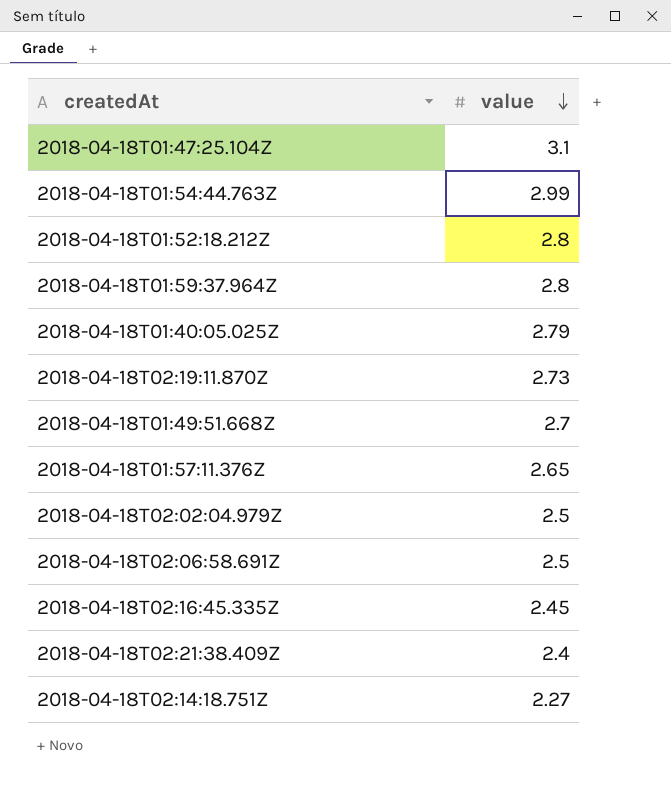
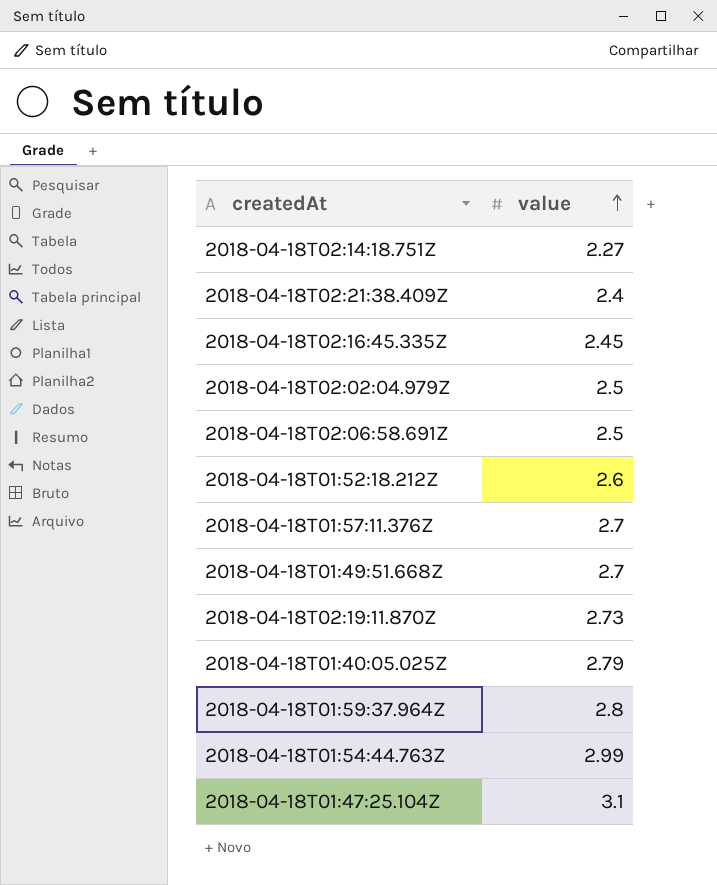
row order: value descending -> value ascending
2018-04-18T01:52:18.212Z | value: 2.8 -> 2.6
2018-04-18T01:57:11.376Z | value: 2.65 -> 2.7

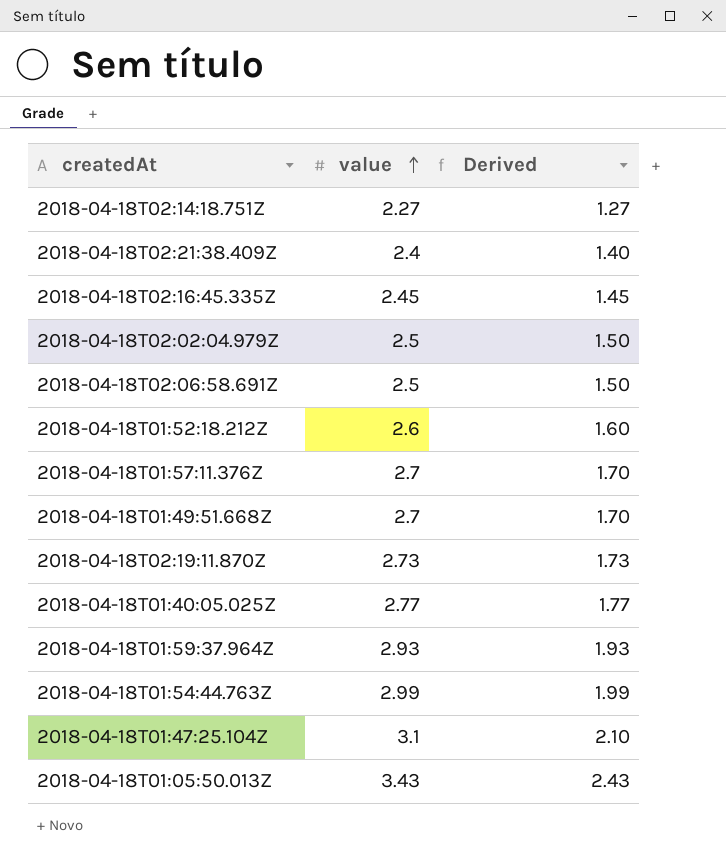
column Derived | formula: none -> [value] - 1
2018-04-18T01:40:05.025Z | value: 2.79 -> 2.77
2018-04-18T01:59:37.964Z | value: 2.8 -> 2.93
row 2018-04-18T01:05:50.013Z: none -> 3.43 | 2.43

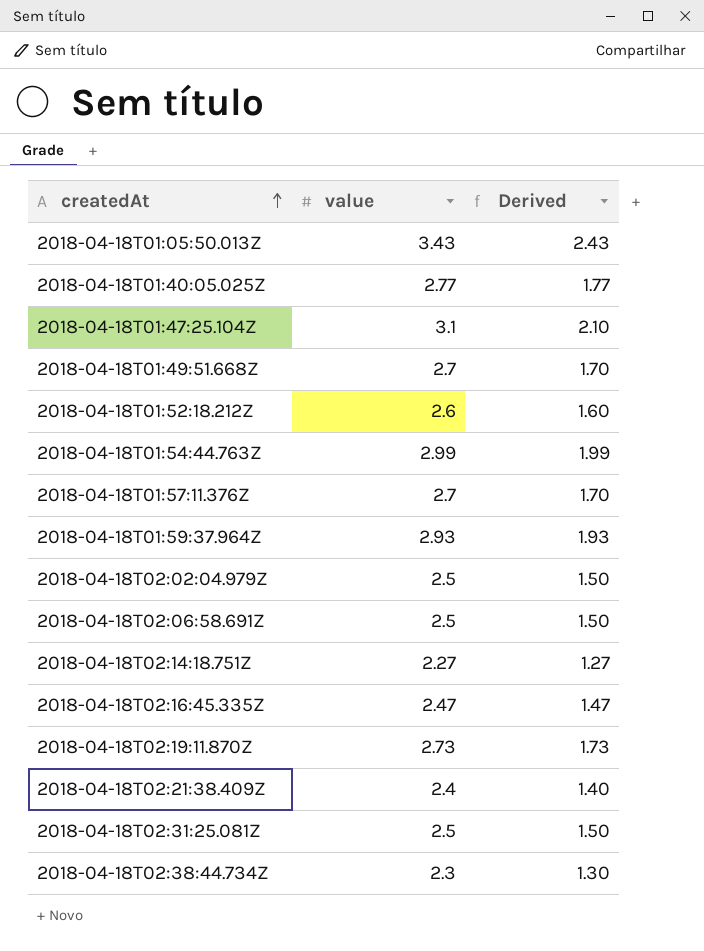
row order: value ascending -> createdAt ascending
2018-04-18T02:16:45.335Z | value: 2.45 -> 2.47
2018-04-18T02:16:45.335Z | Derived: 1.45 -> 1.47
row 2018-04-18T02:31:25.081Z: none -> 2.5 | 1.50
row 2018-04-18T02:38:44.734Z: none -> 2.3 | 1.30

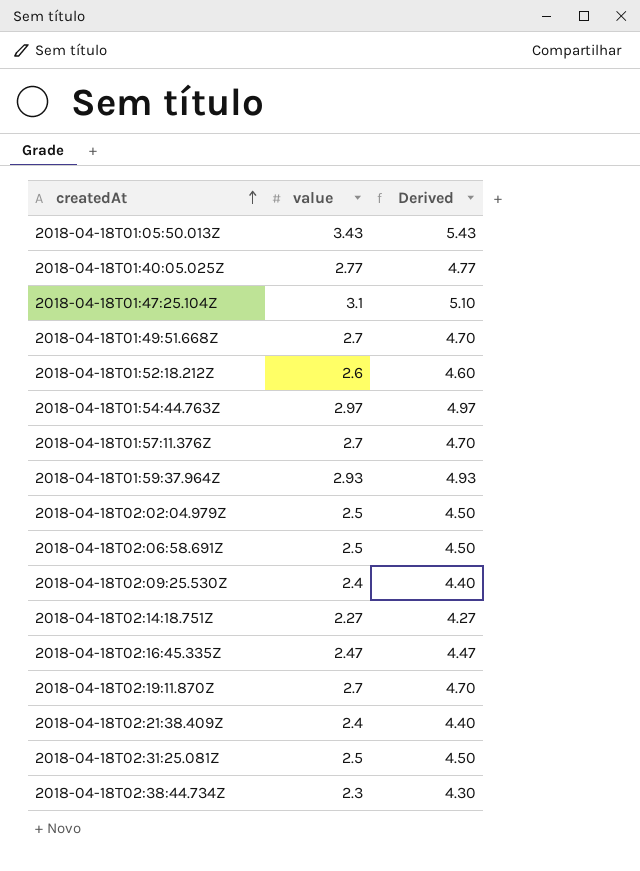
column Derived | formula: [value] - 1 -> [value] + 2
2018-04-18T01:54:44.763Z | value: 2.99 -> 2.97
row 2018-04-18T02:09:25.530Z: none -> 2.4 | 4.40
2018-04-18T02:19:11.870Z | value: 2.73 -> 2.7

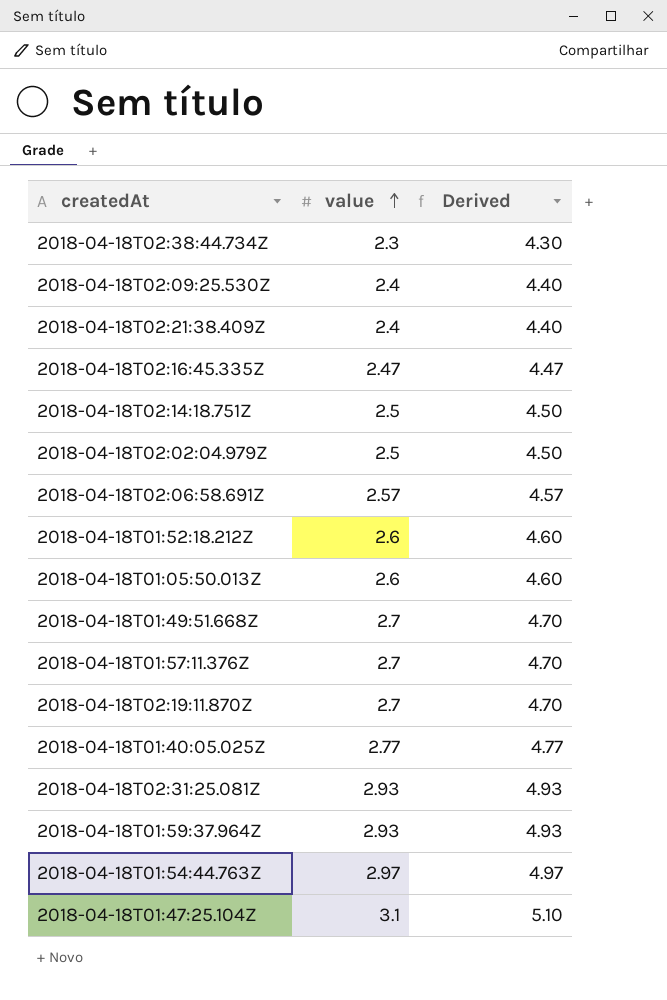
row order: createdAt ascending -> value ascending
2018-04-18T02:14:18.751Z | value: 2.27 -> 2.5
2018-04-18T02:14:18.751Z | Derived: 4.27 -> 4.50
2018-04-18T02:06:58.691Z | value: 2.5 -> 2.57
2018-04-18T02:06:58.691Z | Derived: 4.50 -> 4.57
2018-04-18T01:05:50.013Z | value: 3.43 -> 2.6
2018-04-18T01:05:50.013Z | Derived: 5.43 -> 4.60
2018-04-18T02:31:25.081Z | value: 2.5 -> 2.93
2018-04-18T02:31:25.081Z | Derived: 4.50 -> 4.93

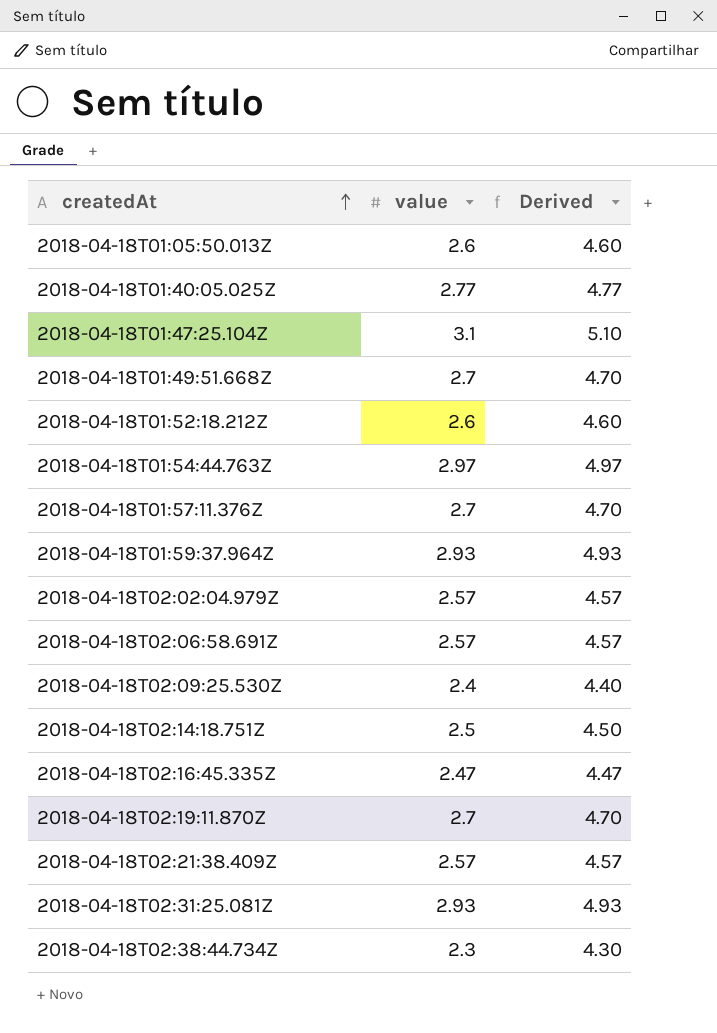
row order: value ascending -> createdAt ascending
2018-04-18T02:02:04.979Z | value: 2.5 -> 2.57
2018-04-18T02:02:04.979Z | Derived: 4.50 -> 4.57
2018-04-18T02:21:38.409Z | value: 2.4 -> 2.57
2018-04-18T02:21:38.409Z | Derived: 4.40 -> 4.57

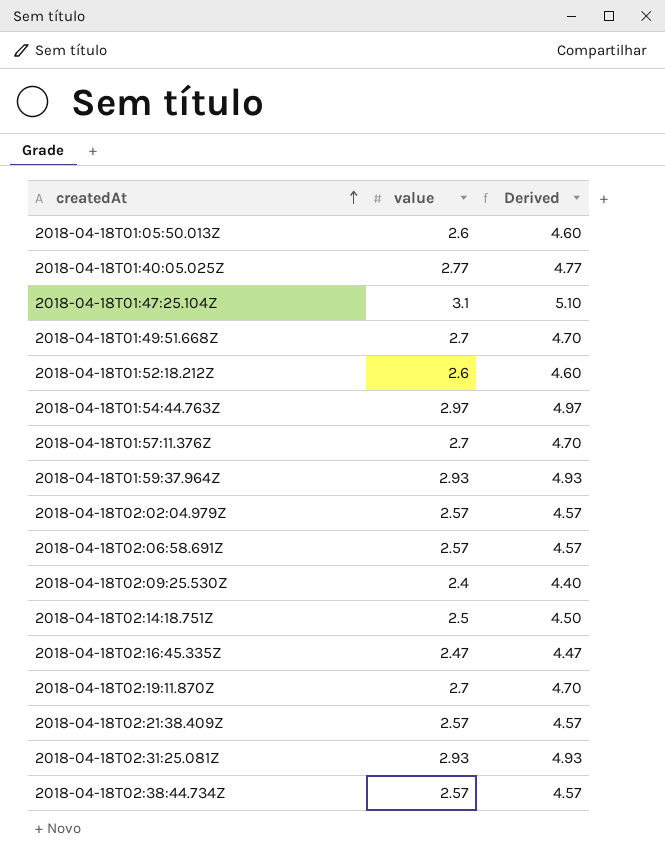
2018-04-18T02:38:44.734Z | value: 2.3 -> 2.57
2018-04-18T02:38:44.734Z | Derived: 4.30 -> 4.57

